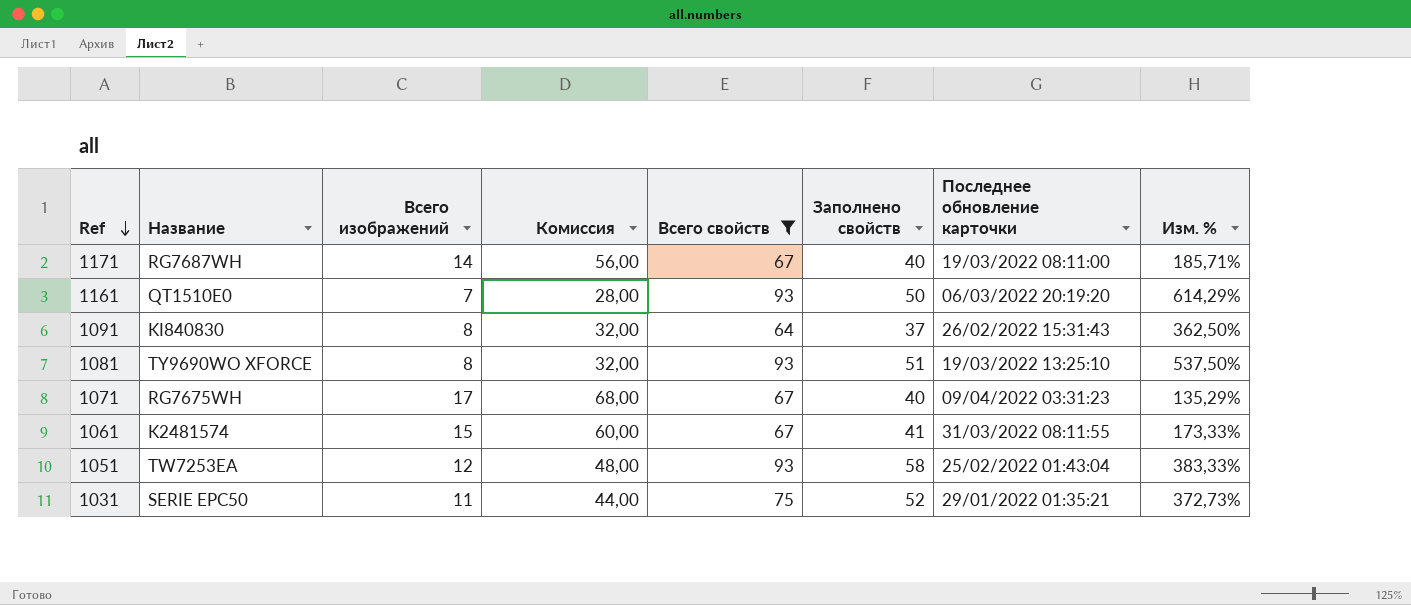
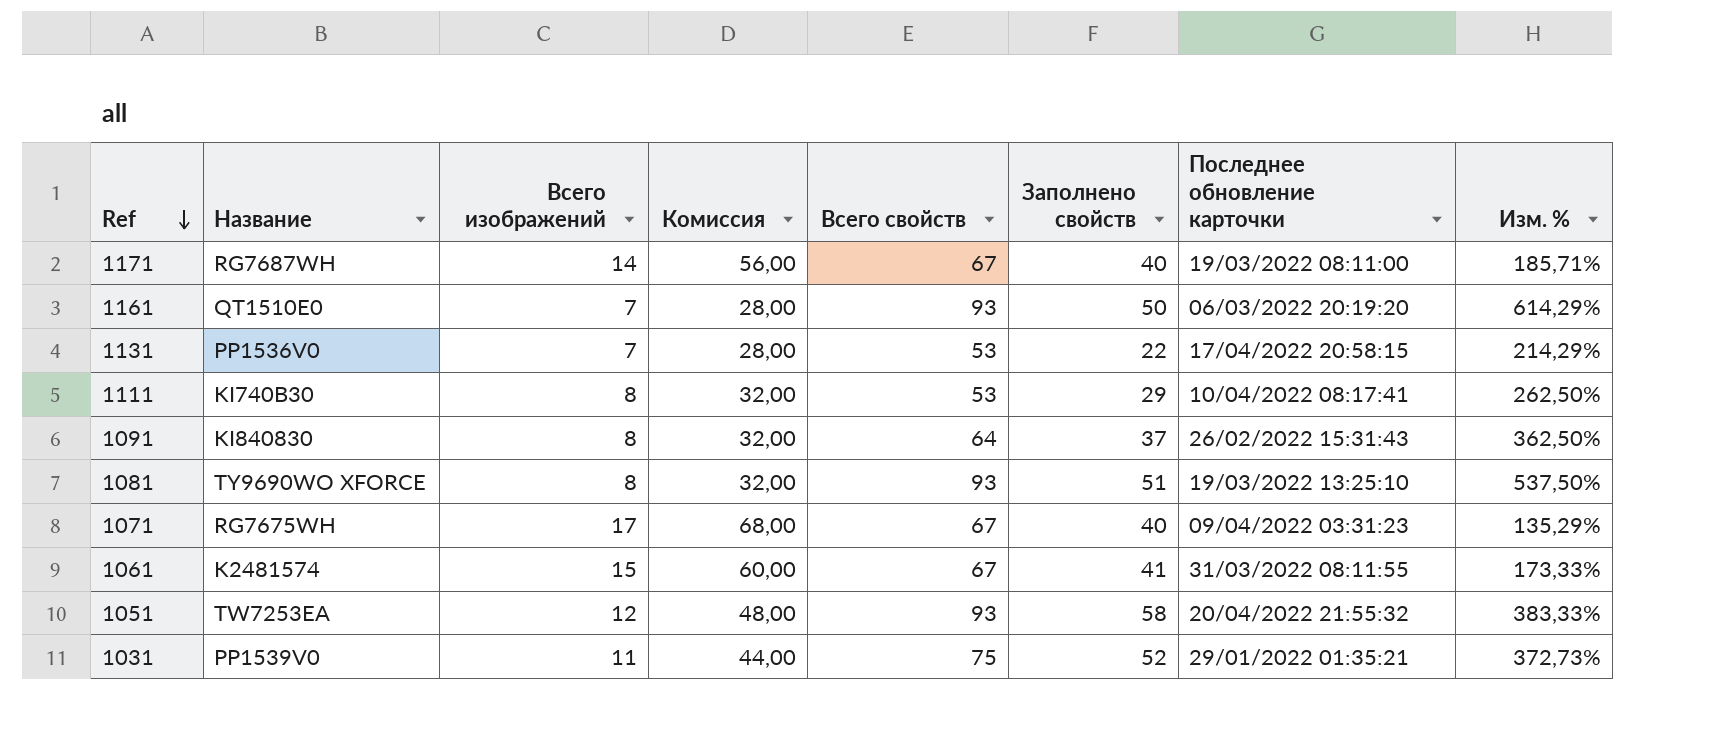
filter: Всего свойств != 53 -> none
1051 | Последнее обновление карточки: 25/02/2022 01:43:04 -> 20/04/2022 21:55:32
1031 | Название: SERIE EPC50 -> PP1539V0

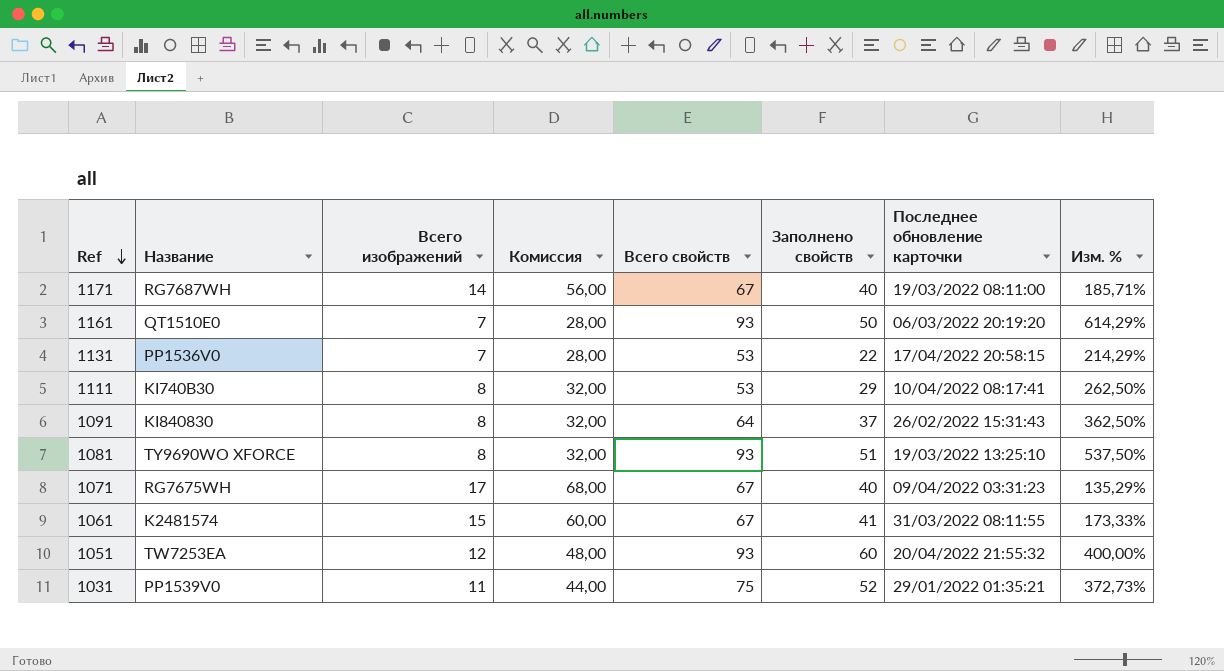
1051 | Заполнено свойств: 58 -> 60
1051 | Изм. %: 383,33% -> 400,00%

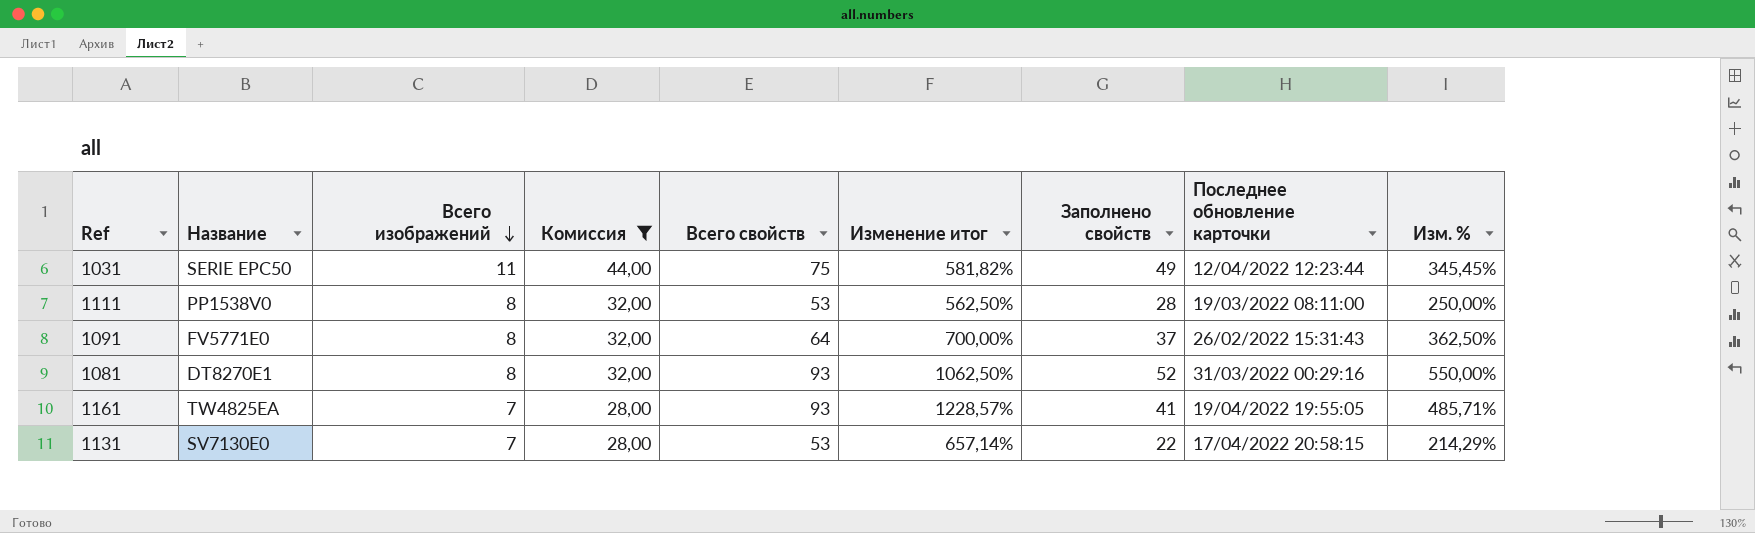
filter: none -> Комиссия <= 44,00
row order: Ref descending -> Всего изображений descending
column Изменение итог | formula: none -> ([Всего свойств] - [Всего изображений]) / [Всего изображений]
1031 | Название: PP1539V0 -> SERIE EPC50
1031 | Заполнено свойств: 52 -> 49
1031 | Последнее обновление карточки: 29/01/2022 01:35:21 -> 12/04/2022 12:23:44
1031 | Изм. %: 372,73% -> 345,45%
1111 | Название: KI740B30 -> PP1538V0
1111 | Заполнено свойств: 29 -> 28
1111 | Последнее обновление карточки: 10/04/2022 08:17:41 -> 19/03/2022 08:11:00
1111 | Изм. %: 262,50% -> 250,00%
1091 | Название: KI840830 -> FV5771E0
1081 | Название: TY9690WO XFORCE -> DT8270E1
1081 | Заполнено свойств: 51 -> 52
1081 | Последнее обновление карточки: 19/03/2022 13:25:10 -> 31/03/2022 00:29:16
1081 | Изм. %: 537,50% -> 550,00%
1161 | Название: QT1510E0 -> TW4825EA
1161 | Заполнено свойств: 50 -> 41
1161 | Последнее обновление карточки: 06/03/2022 20:19:20 -> 19/04/2022 19:55:05
1161 | Изм. %: 614,29% -> 485,71%
1131 | Название: PP1536V0 -> SV7130E0

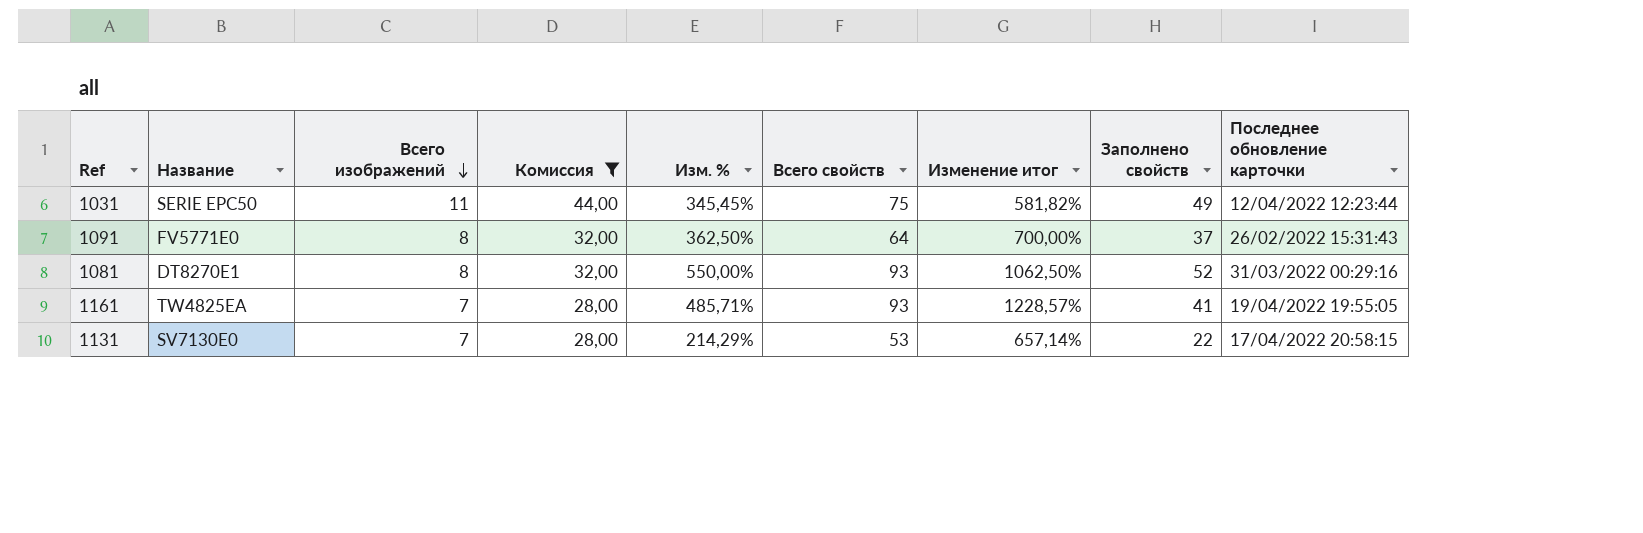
column Изм. % | position: 9 -> 5
row 1111: PP1538V0 | 8 | 32,00 | 53 | 562,50% | 28 | 19/03/2022 08:11:00 | 250,00% -> none

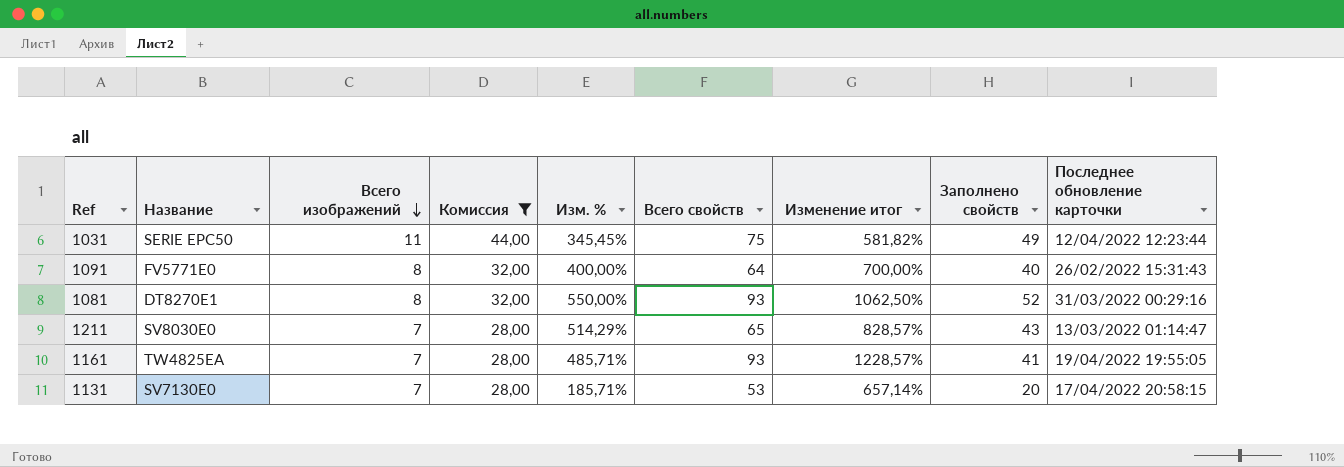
1091 | Изм. %: 362,50% -> 400,00%
1091 | Заполнено свойств: 37 -> 40
row 1211: none -> SV8030E0 | 7 | 28,00 | 514,29% | 65 | 828,57% | 43 | 13/03/2022 01:14:47
1131 | Изм. %: 214,29% -> 185,71%
1131 | Заполнено свойств: 22 -> 20

